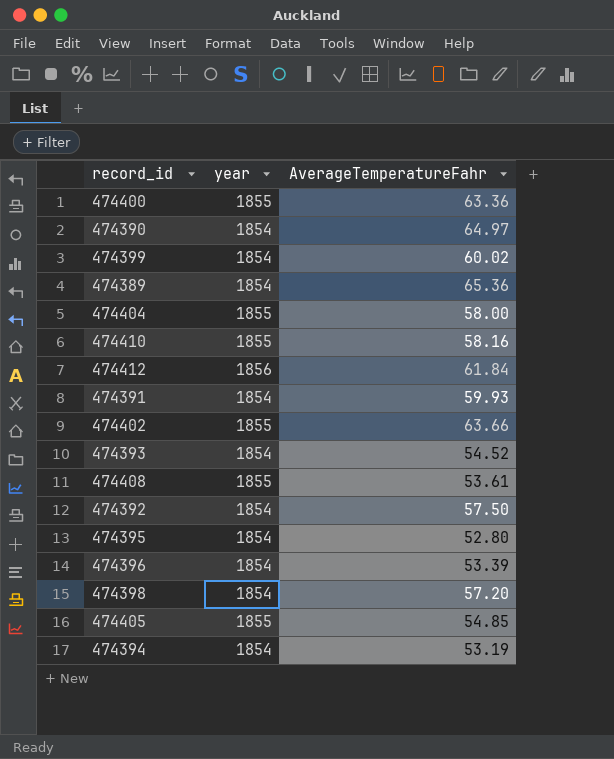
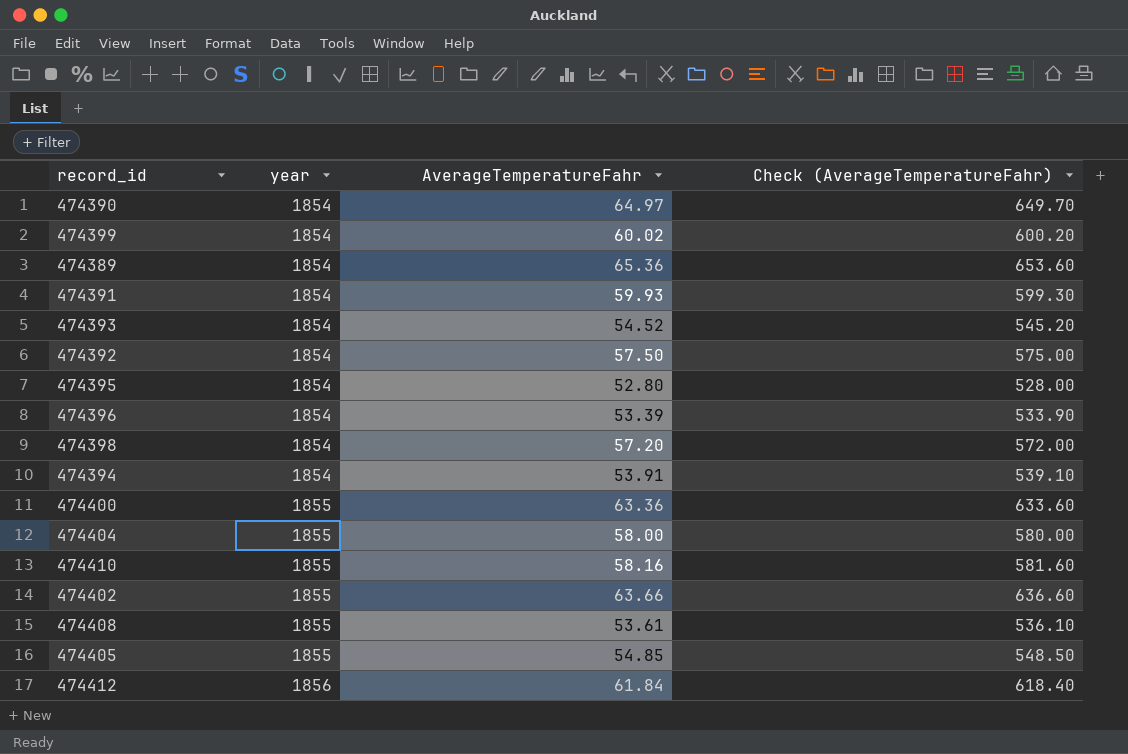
row order: none -> year ascending
column Check (AverageTemperatureFahr) | formula: none -> [AverageTemperatureFahr] * 10
474394 | AverageTemperatureFahr: 53.19 -> 53.91

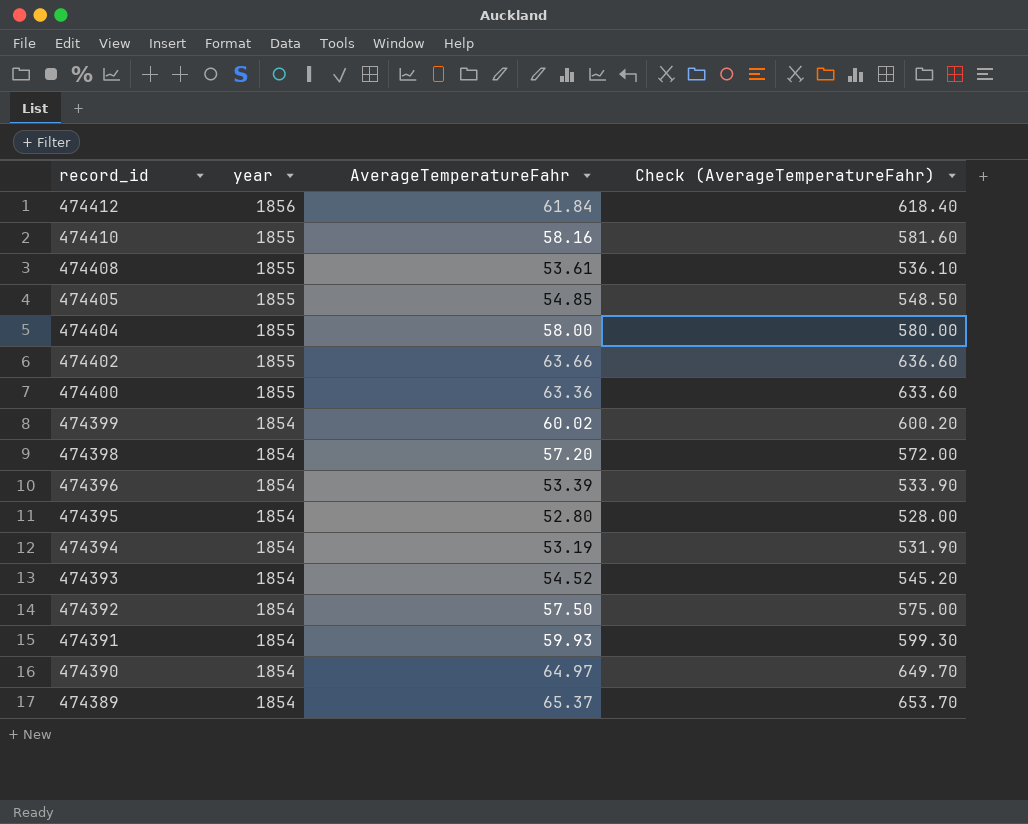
row order: year ascending -> record_id descending
474394 | AverageTemperatureFahr: 53.91 -> 53.19
474394 | Check (AverageTemperatureFahr): 539.10 -> 531.90
474389 | AverageTemperatureFahr: 65.36 -> 65.37
474389 | Check (AverageTemperatureFahr): 653.60 -> 653.70

